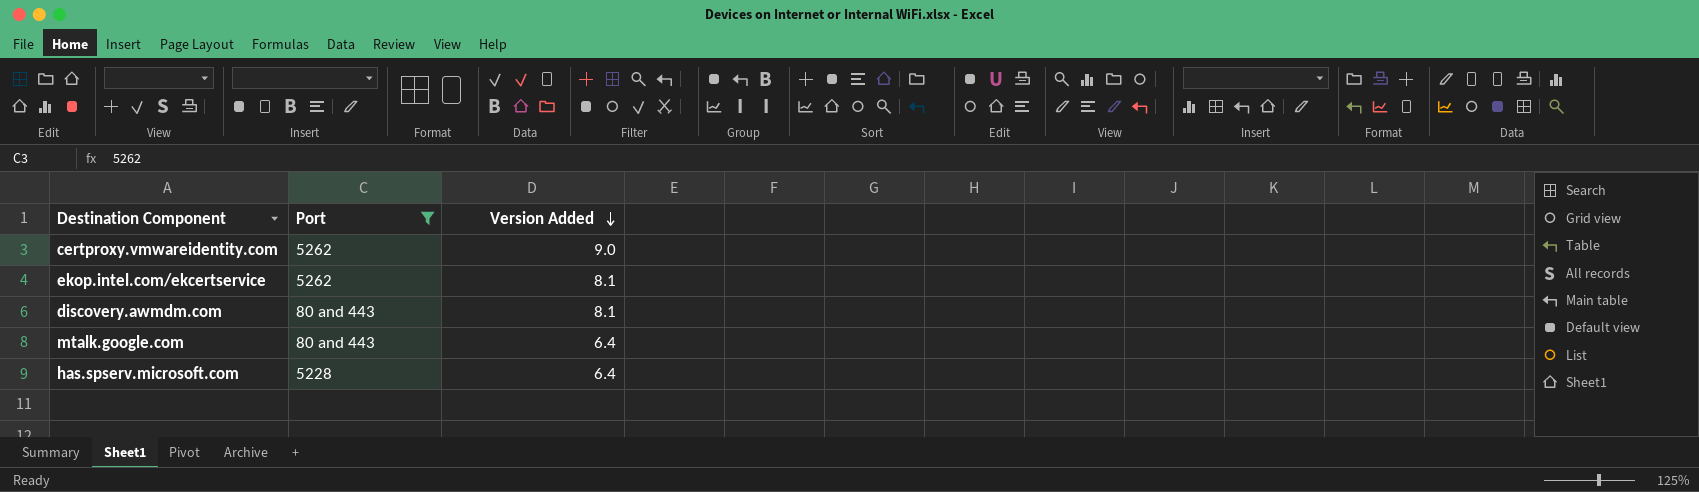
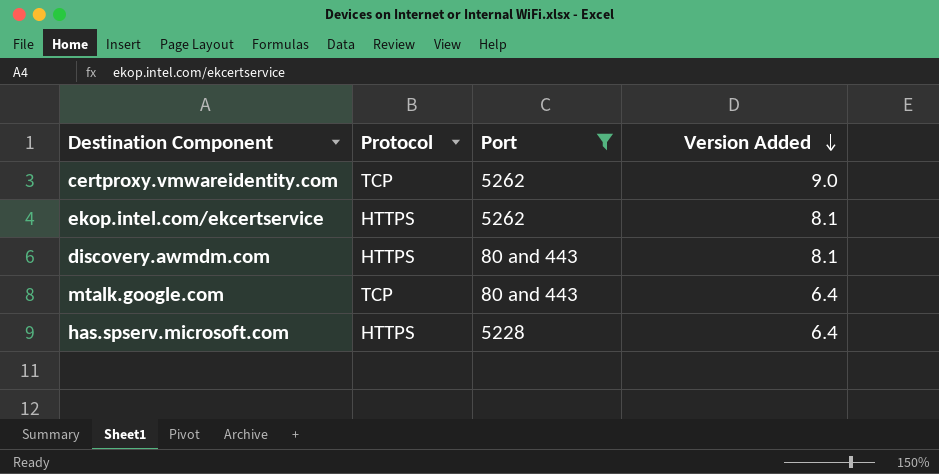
column Protocol | position: none -> 2

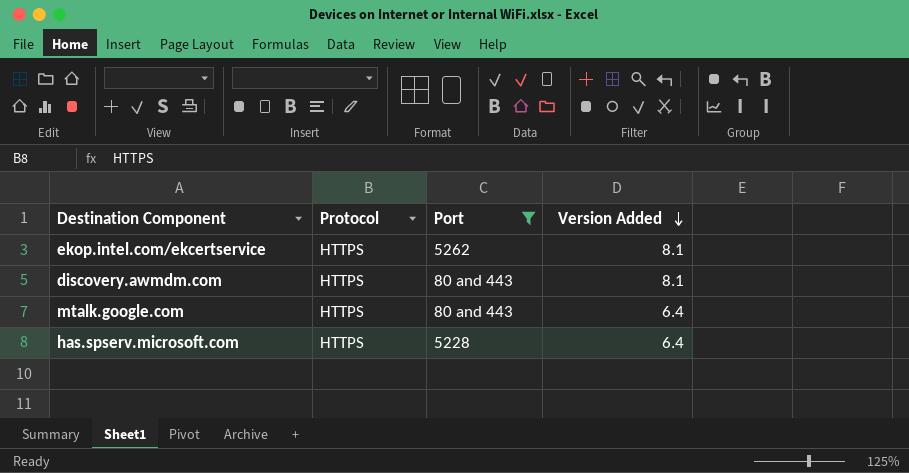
row certproxy.vmwareidentity.com: TCP | 5262 | 9.0 -> none
mtalk.google.com | Protocol: TCP -> HTTPS

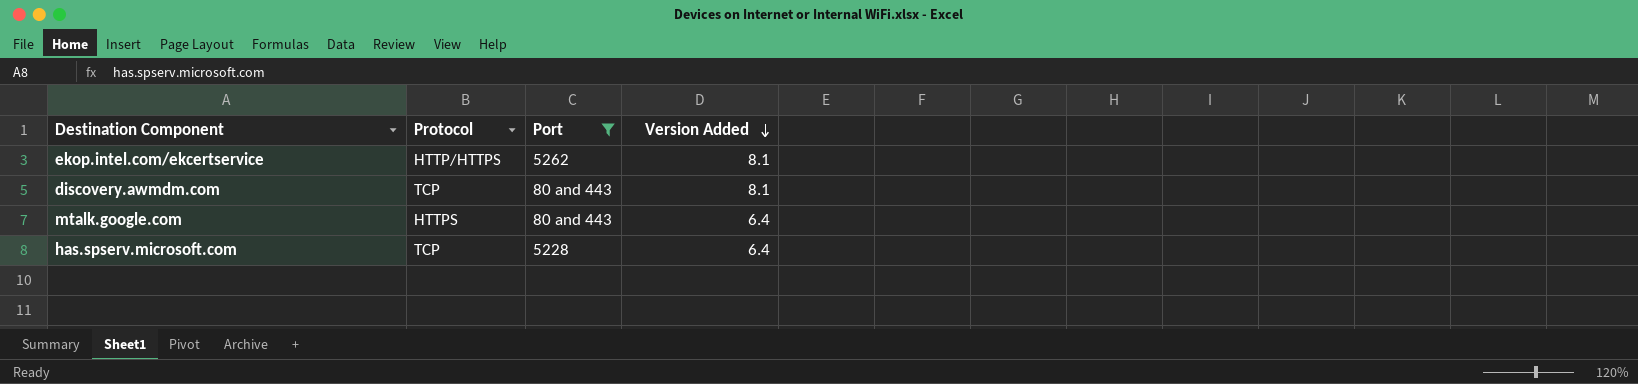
ekop.intel.com/ekcertservice | Protocol: HTTPS -> HTTP/HTTPS
discovery.awmdm.com | Protocol: HTTPS -> TCP
has.spserv.microsoft.com | Protocol: HTTPS -> TCP

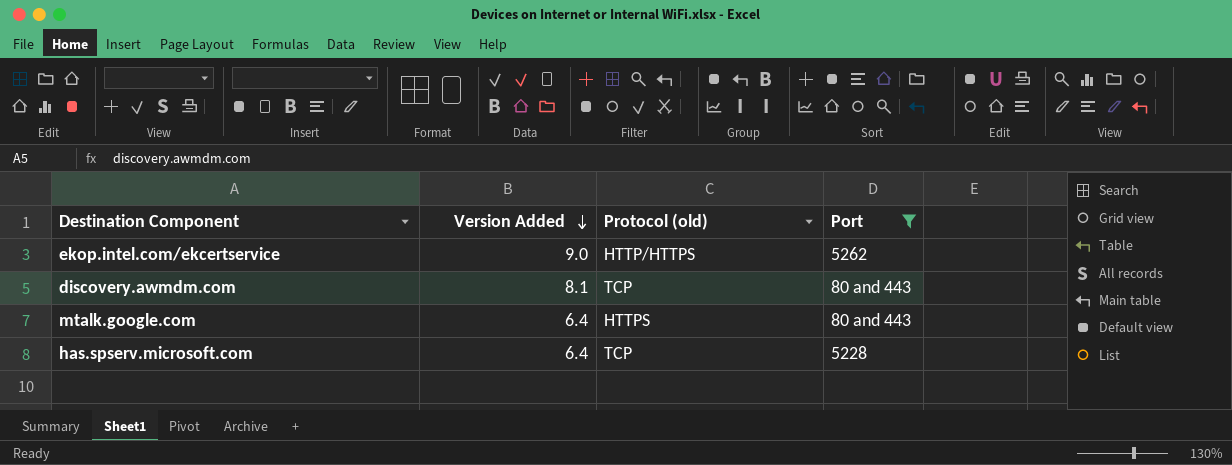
column Version Added | position: 4 -> 2
column name: Protocol -> Protocol (old)
ekop.intel.com/ekcertservice | Version Added: 8.1 -> 9.0

